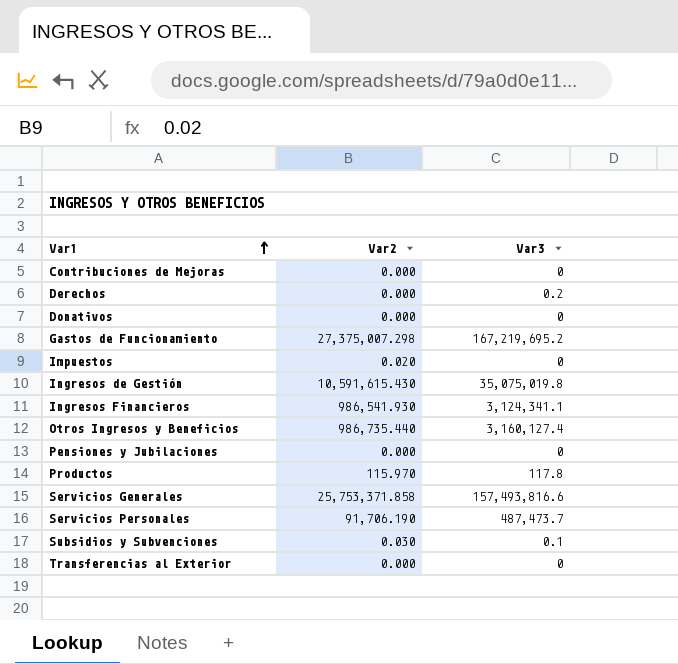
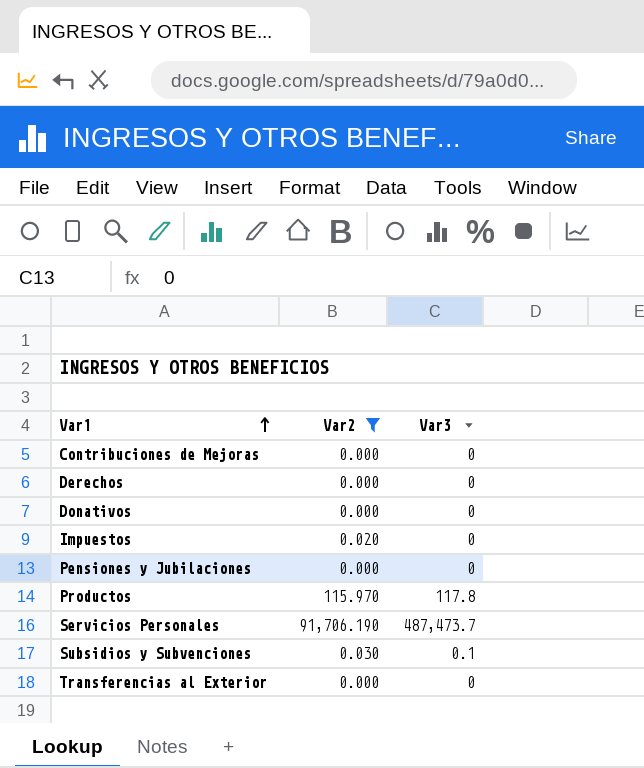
filter: none -> Var2 <= 91,706.190
Derechos | Var3: 0.2 -> 0

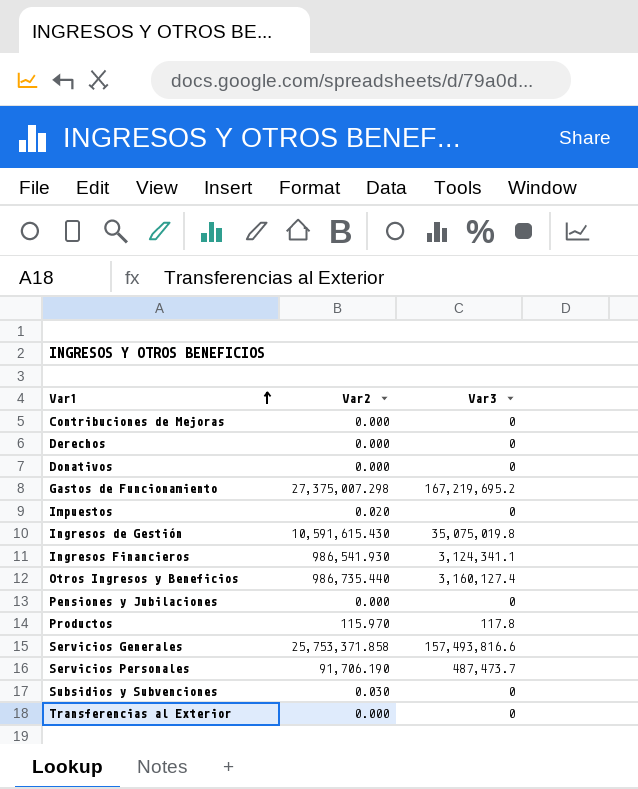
filter: Var2 <= 91,706.190 -> none
Subsidios y Subvenciones | Var3: 0.1 -> 0

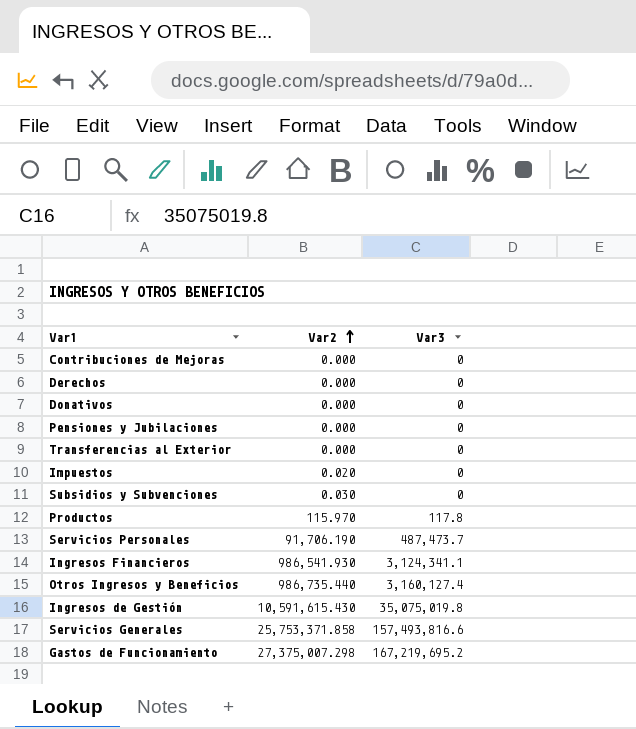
row order: Var1 ascending -> Var2 ascending

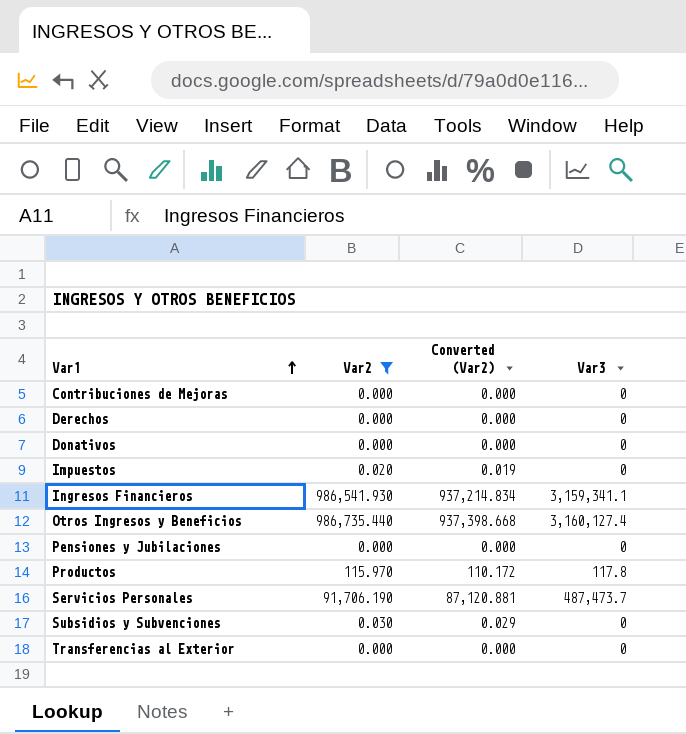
filter: none -> Var2 <= 986,735.440
row order: Var2 ascending -> Var1 ascending
column Converted (Var2) | formula: none -> [Var2] * 0.95
Ingresos Financieros | Var3: 3,124,341.1 -> 3,159,341.1

